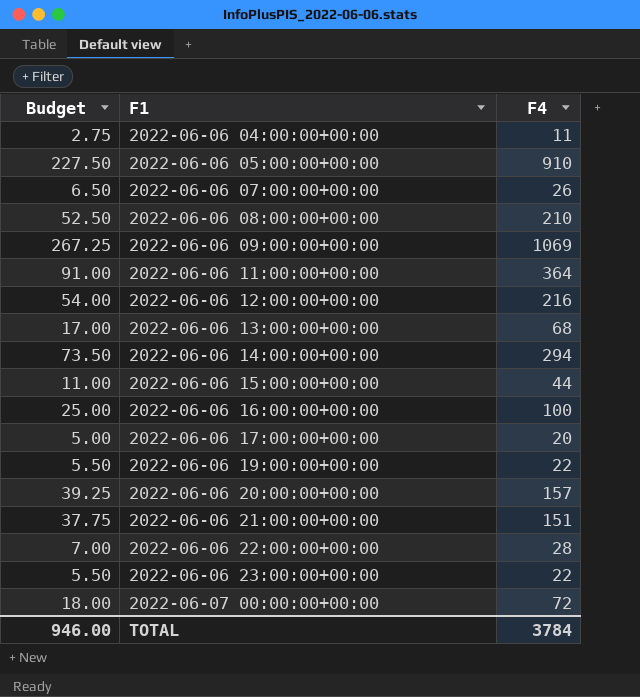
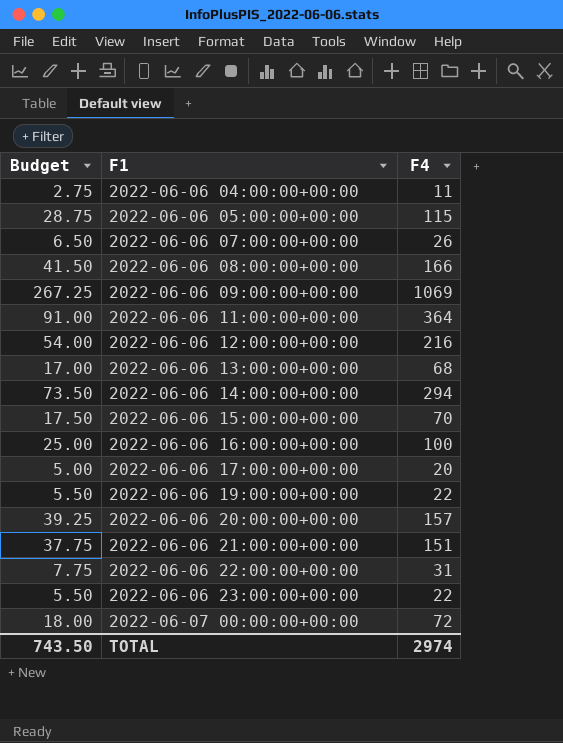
2022-06-06 05:00:00+00:00 | Budget: 227.50 -> 28.75
2022-06-06 05:00:00+00:00 | F4: 910 -> 115
2022-06-06 08:00:00+00:00 | Budget: 52.50 -> 41.50
2022-06-06 08:00:00+00:00 | F4: 210 -> 166
2022-06-06 15:00:00+00:00 | Budget: 11.00 -> 17.50
2022-06-06 15:00:00+00:00 | F4: 44 -> 70
2022-06-06 22:00:00+00:00 | Budget: 7.00 -> 7.75
2022-06-06 22:00:00+00:00 | F4: 28 -> 31
TOTAL | Budget: 946.00 -> 743.50
TOTAL | F4: 3784 -> 2974

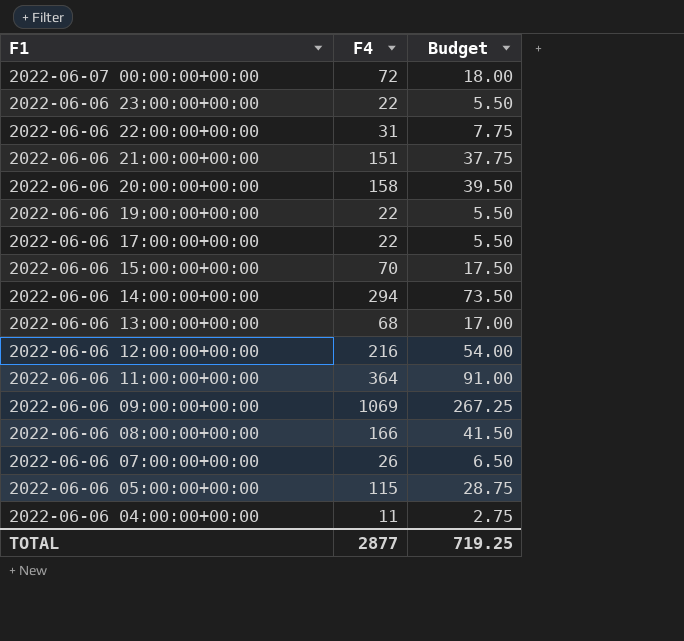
row order: F1 ascending -> F1 descending
column Budget | position: 1 -> 3
row 2022-06-06 16:00:00+00:00: 25.00 | 100 -> none
2022-06-06 20:00:00+00:00 | F4: 157 -> 158
2022-06-06 20:00:00+00:00 | Budget: 39.25 -> 39.50
2022-06-06 17:00:00+00:00 | F4: 20 -> 22
2022-06-06 17:00:00+00:00 | Budget: 5.00 -> 5.50
TOTAL | F4: 2974 -> 2877
TOTAL | Budget: 743.50 -> 719.25

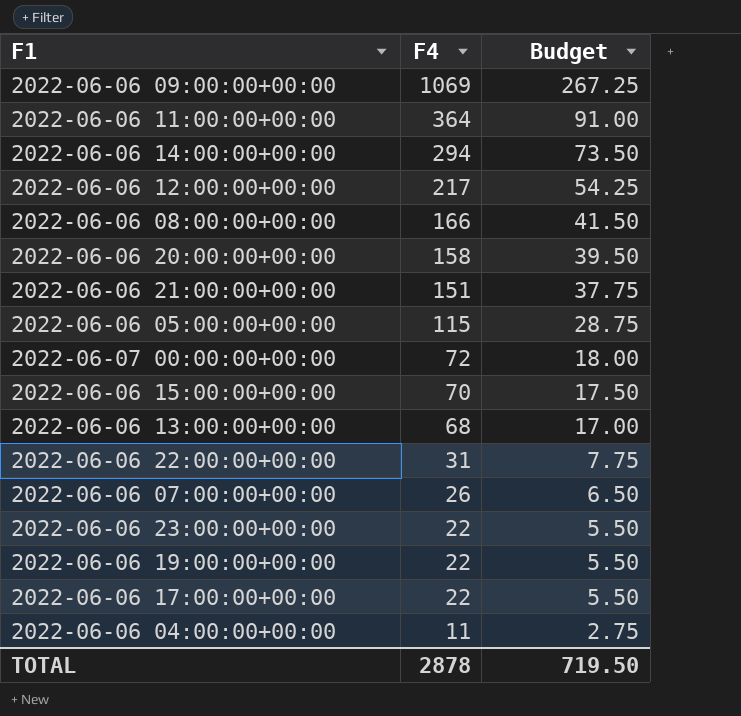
row order: F1 descending -> F4 descending
2022-06-06 12:00:00+00:00 | F4: 216 -> 217
2022-06-06 12:00:00+00:00 | Budget: 54.00 -> 54.25
TOTAL | F4: 2877 -> 2878
TOTAL | Budget: 719.25 -> 719.50

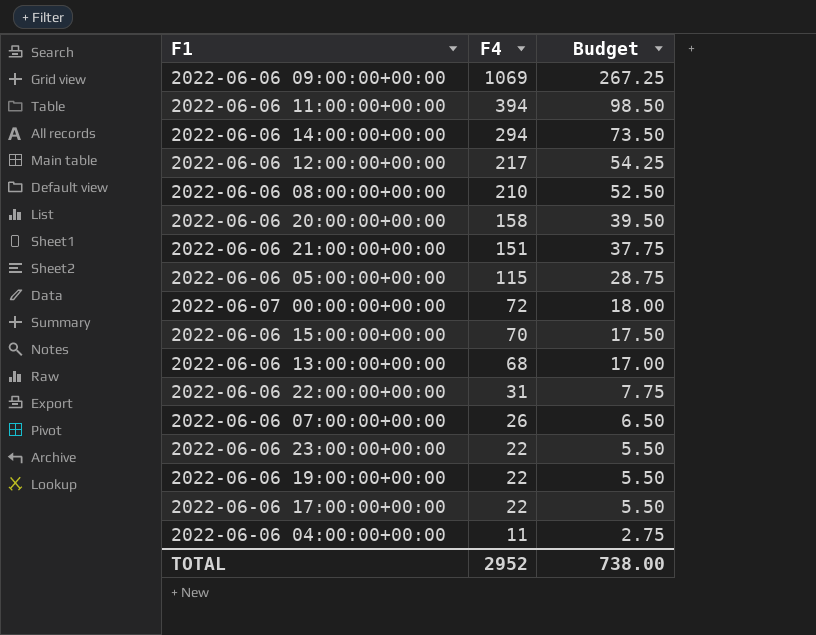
2022-06-06 11:00:00+00:00 | F4: 364 -> 394
2022-06-06 11:00:00+00:00 | Budget: 91.00 -> 98.50
2022-06-06 08:00:00+00:00 | F4: 166 -> 210
2022-06-06 08:00:00+00:00 | Budget: 41.50 -> 52.50
TOTAL | F4: 2878 -> 2952
TOTAL | Budget: 719.50 -> 738.00

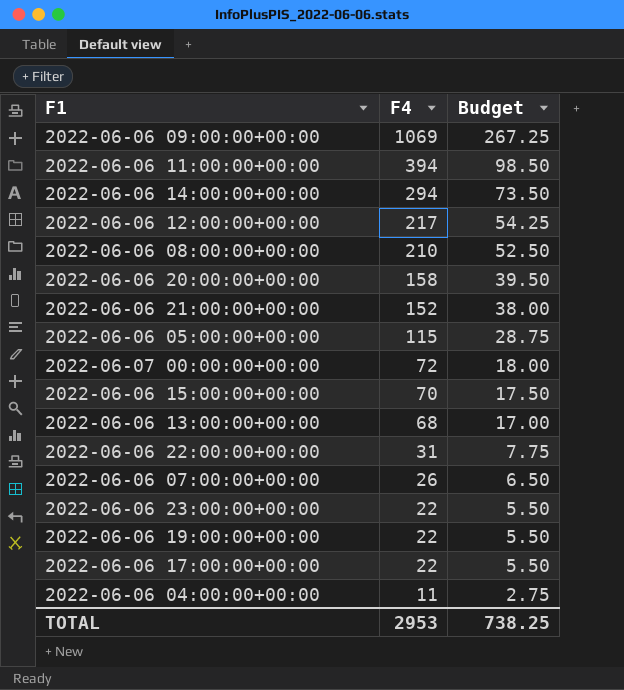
2022-06-06 21:00:00+00:00 | F4: 151 -> 152
2022-06-06 21:00:00+00:00 | Budget: 37.75 -> 38.00
TOTAL | F4: 2952 -> 2953
TOTAL | Budget: 738.00 -> 738.25

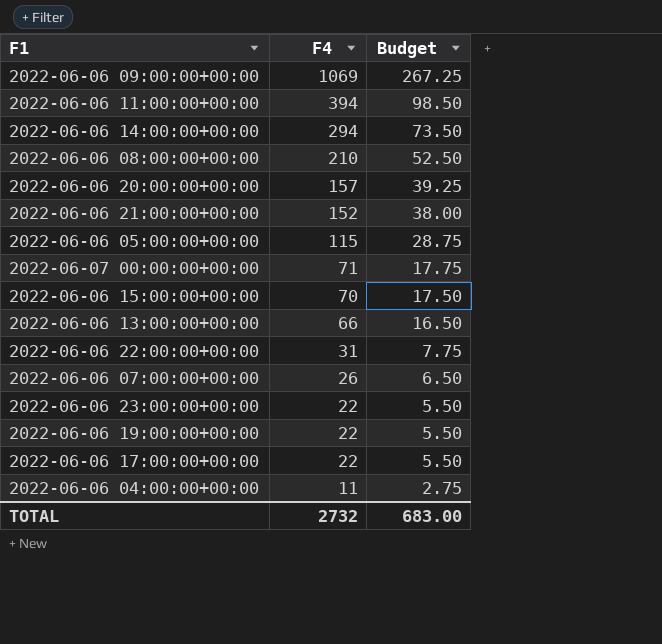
row 2022-06-06 12:00:00+00:00: 217 | 54.25 -> none
2022-06-06 20:00:00+00:00 | F4: 158 -> 157
2022-06-06 20:00:00+00:00 | Budget: 39.50 -> 39.25
2022-06-07 00:00:00+00:00 | F4: 72 -> 71
2022-06-07 00:00:00+00:00 | Budget: 18.00 -> 17.75
2022-06-06 13:00:00+00:00 | F4: 68 -> 66
2022-06-06 13:00:00+00:00 | Budget: 17.00 -> 16.50
TOTAL | F4: 2953 -> 2732
TOTAL | Budget: 738.25 -> 683.00

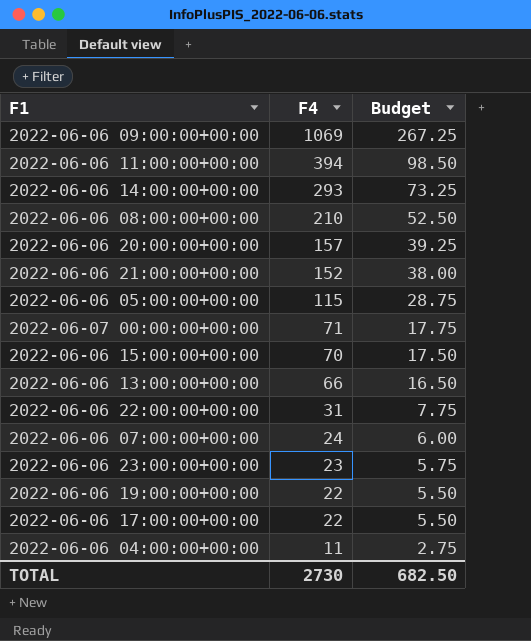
2022-06-06 14:00:00+00:00 | F4: 294 -> 293
2022-06-06 14:00:00+00:00 | Budget: 73.50 -> 73.25
2022-06-06 07:00:00+00:00 | F4: 26 -> 24
2022-06-06 07:00:00+00:00 | Budget: 6.50 -> 6.00
2022-06-06 23:00:00+00:00 | F4: 22 -> 23
2022-06-06 23:00:00+00:00 | Budget: 5.50 -> 5.75
TOTAL | F4: 2732 -> 2730
TOTAL | Budget: 683.00 -> 682.50

